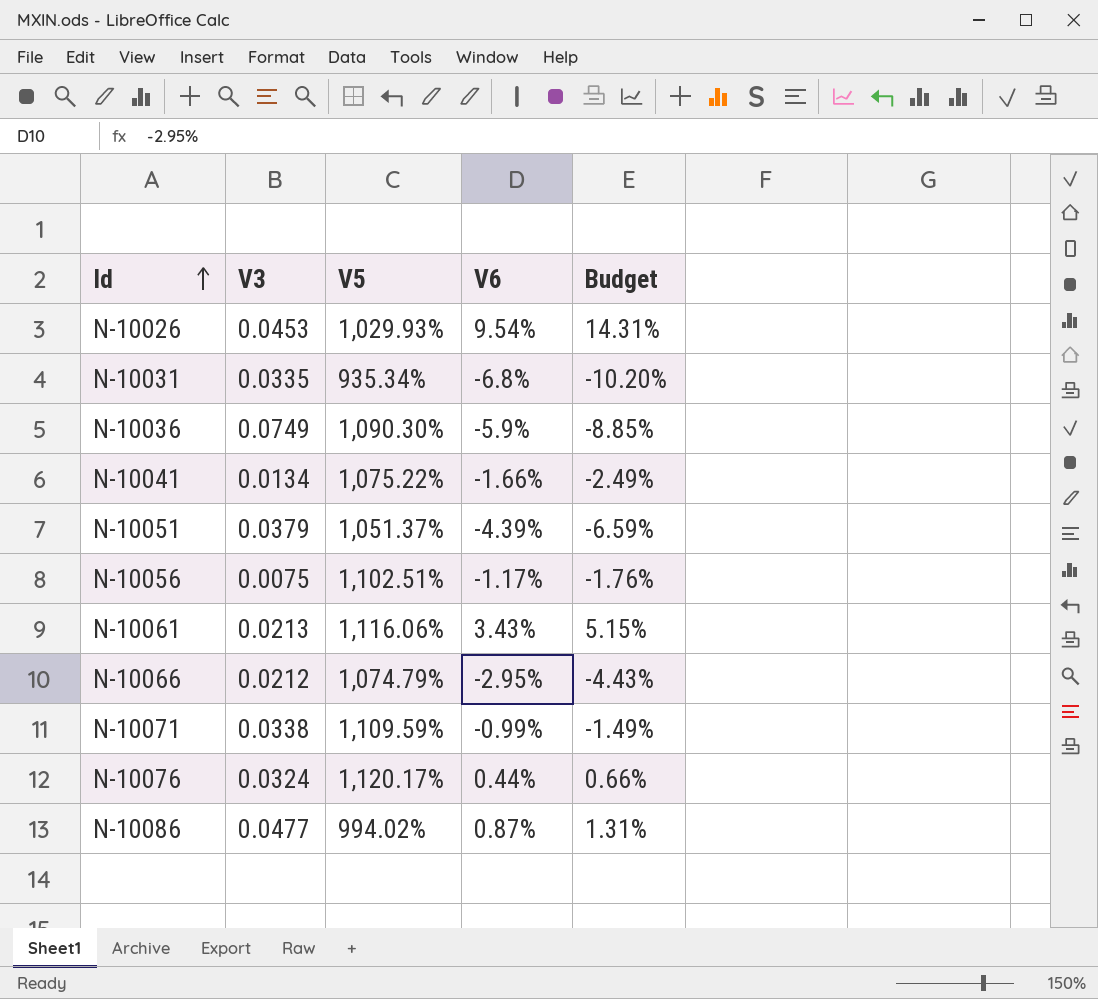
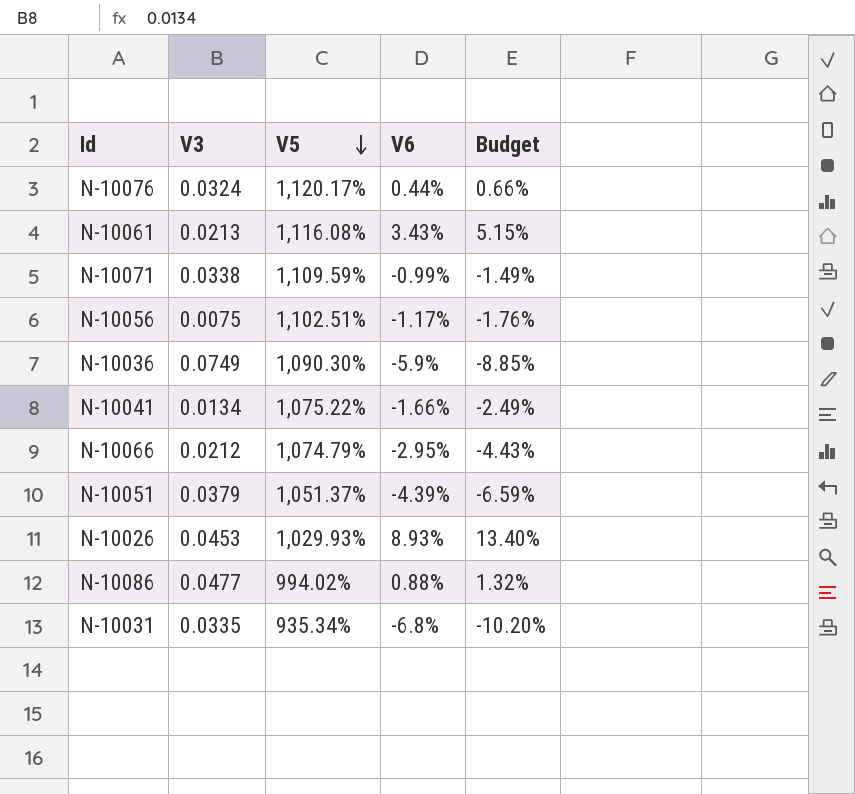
row order: Id ascending -> V5 descending
N-10061 | V5: 1,116.06% -> 1,116.08%
N-10026 | V6: 9.54% -> 8.93%
N-10026 | Budget: 14.31% -> 13.40%
N-10086 | V6: 0.87% -> 0.88%
N-10086 | Budget: 1.31% -> 1.32%

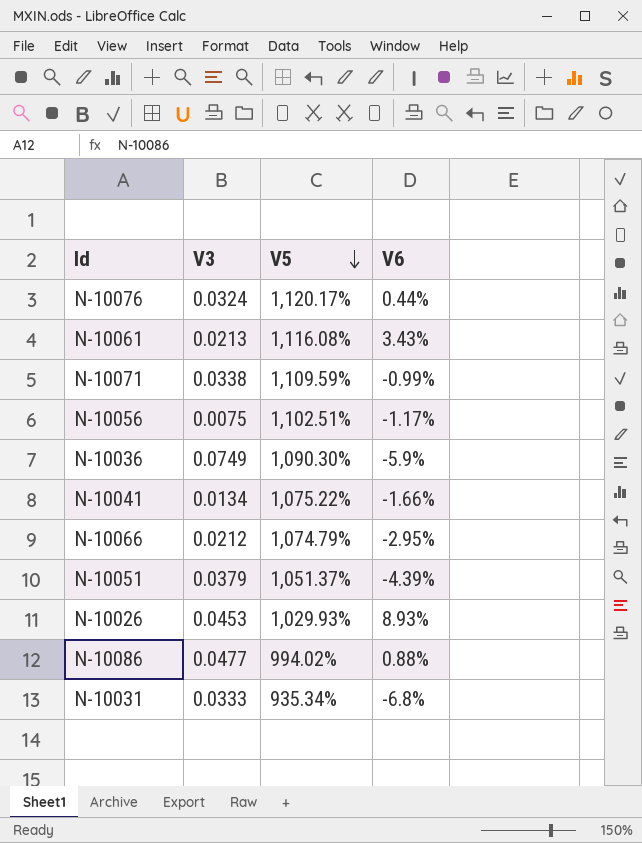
column Budget | formula: [V6] * 1.5 -> none
N-10031 | V3: 0.0335 -> 0.0333

